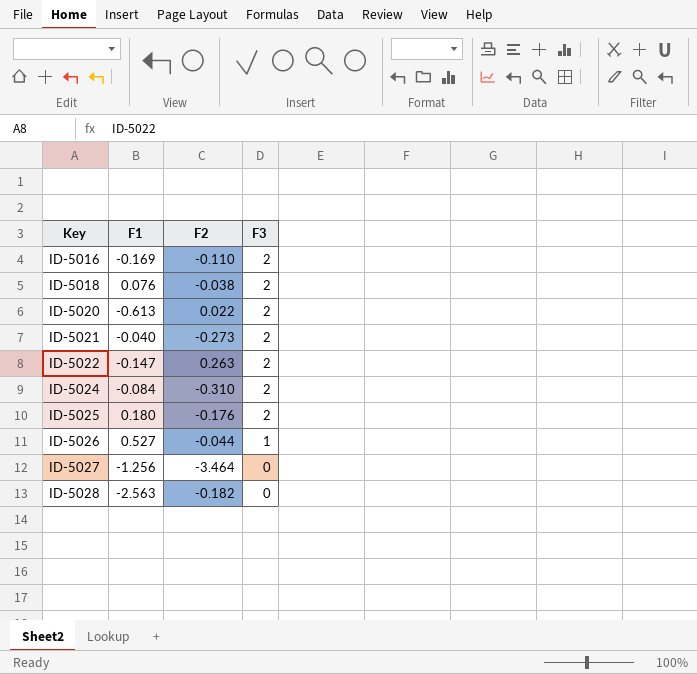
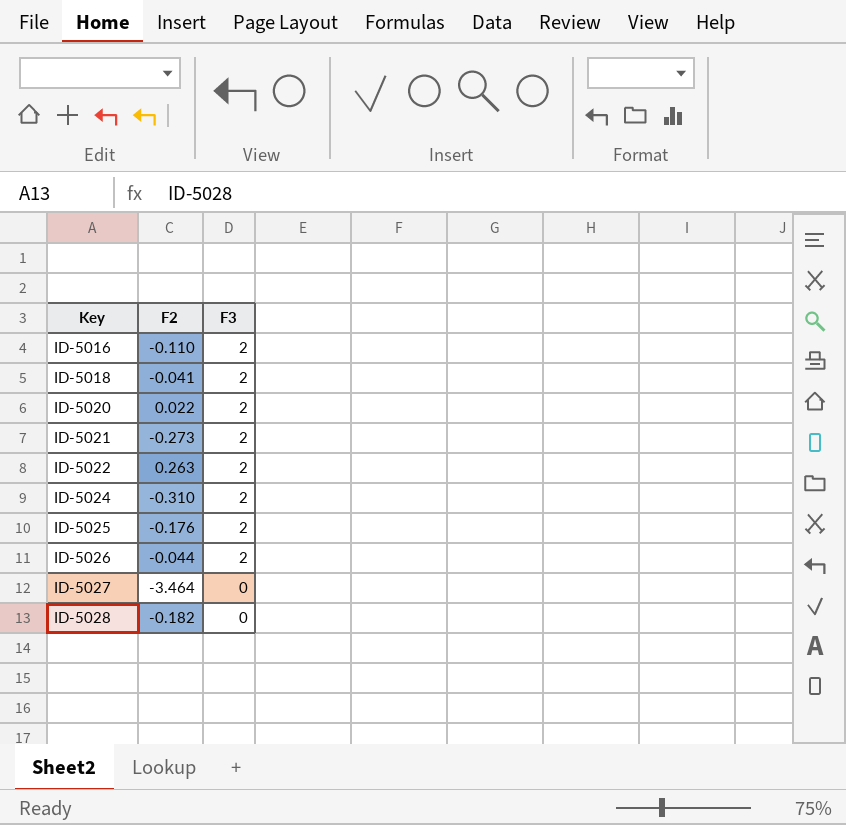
column F1 | position: 2 -> none
ID-5018 | F2: -0.038 -> -0.041
ID-5026 | F3: 1 -> 2

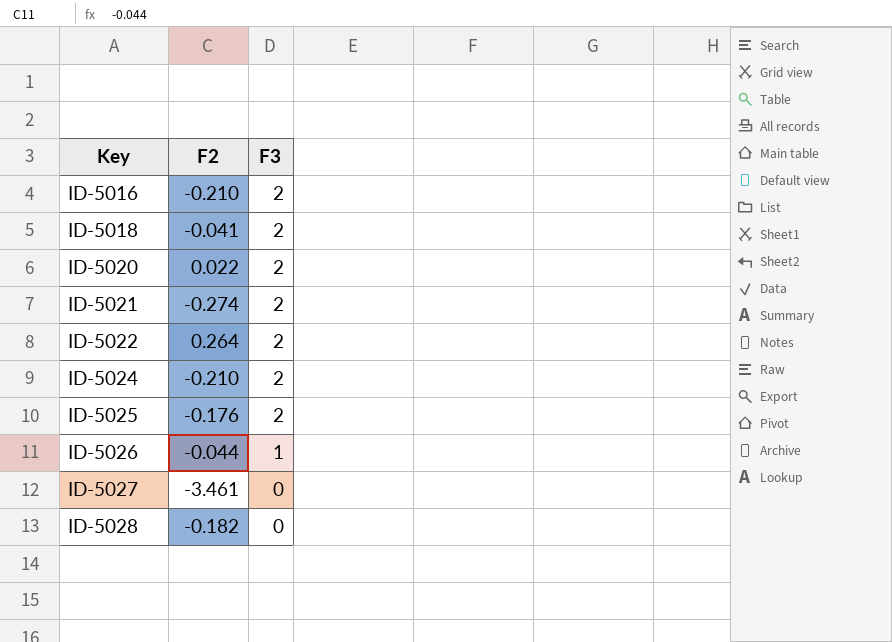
ID-5016 | F2: -0.110 -> -0.210
ID-5021 | F2: -0.273 -> -0.274
ID-5022 | F2: 0.263 -> 0.264
ID-5024 | F2: -0.310 -> -0.210
ID-5026 | F3: 2 -> 1
ID-5027 | F2: -3.464 -> -3.461

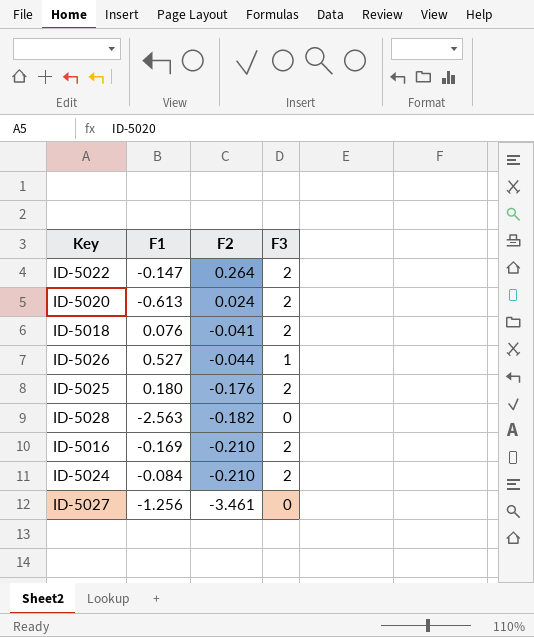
row order: Key ascending -> F2 descending
column F1 | position: none -> 2
row ID-5021: -0.274 | 2 -> none
ID-5020 | F2: 0.022 -> 0.024

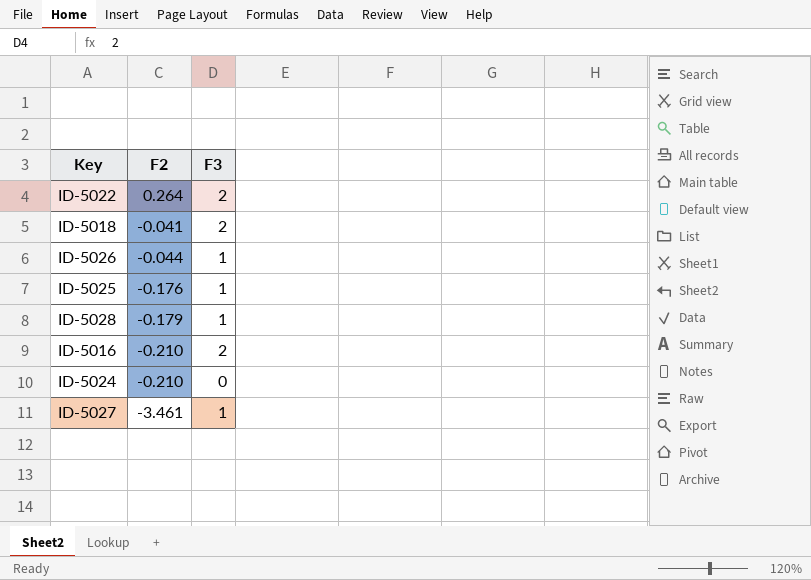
column F1 | position: 2 -> none
row ID-5020: -0.613 | 0.024 | 2 -> none
ID-5025 | F3: 2 -> 1
ID-5028 | F2: -0.182 -> -0.179
ID-5028 | F3: 0 -> 1
ID-5024 | F3: 2 -> 0
ID-5027 | F3: 0 -> 1

